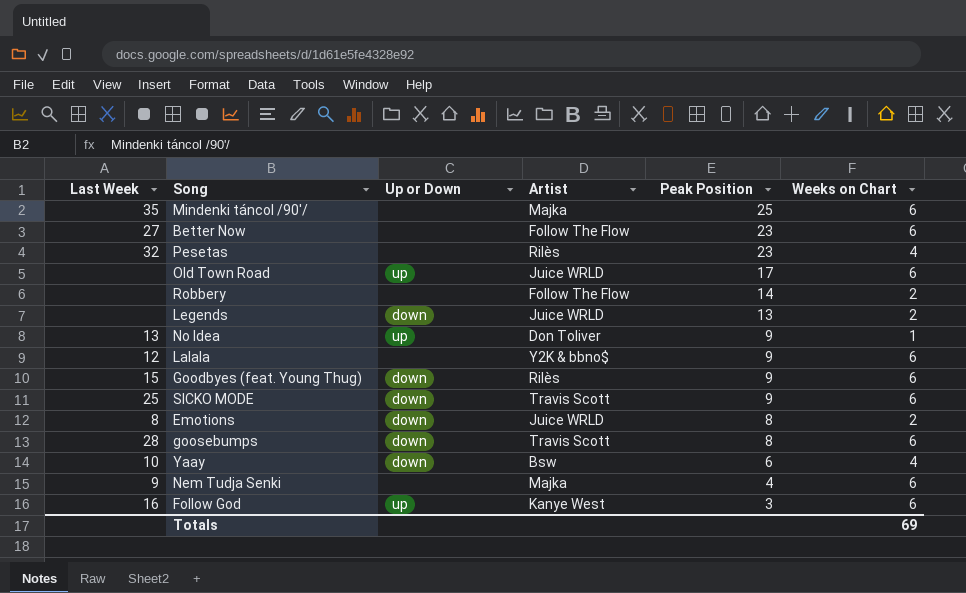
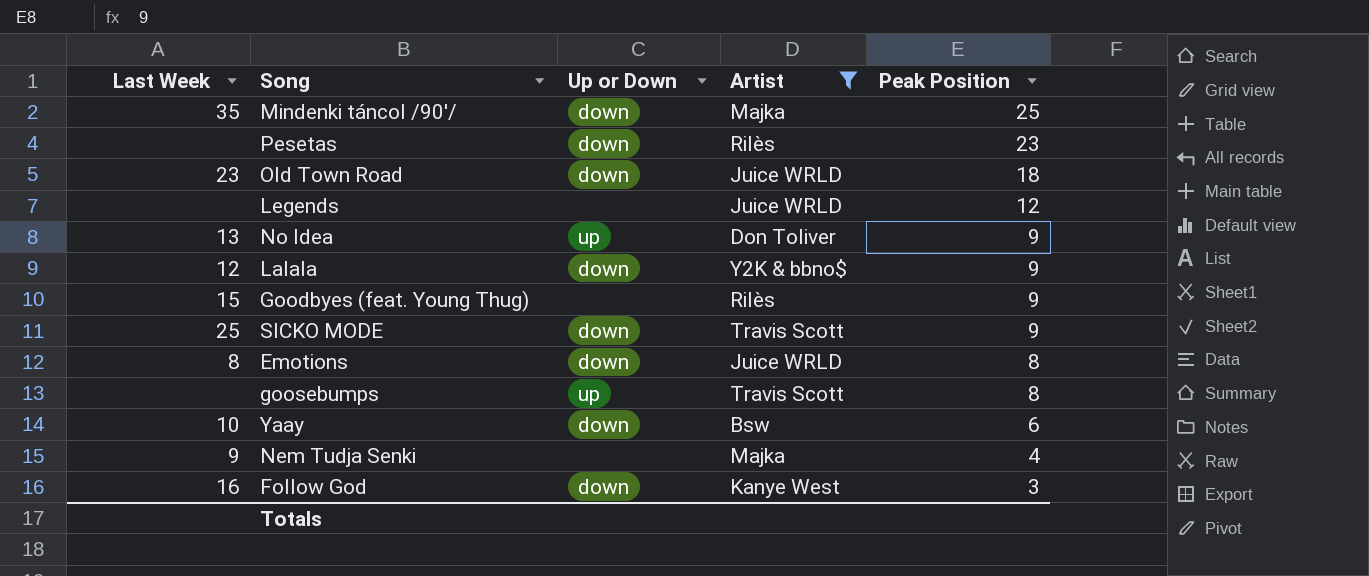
filter: none -> Artist != Follow The Flow
column Weeks on Chart | position: 6 -> none
Mindenki táncol /90'/ | Up or Down: none -> down
Pesetas | Last Week: 32 -> none
Pesetas | Up or Down: none -> down
Old Town Road | Last Week: none -> 23
Old Town Road | Up or Down: up -> down
Old Town Road | Peak Position: 17 -> 18
Legends | Up or Down: down -> none
Legends | Peak Position: 13 -> 12
Lalala | Up or Down: none -> down
Goodbyes (feat. Young Thug) | Up or Down: down -> none
goosebumps | Last Week: 28 -> none
goosebumps | Up or Down: down -> up
Follow God | Up or Down: up -> down

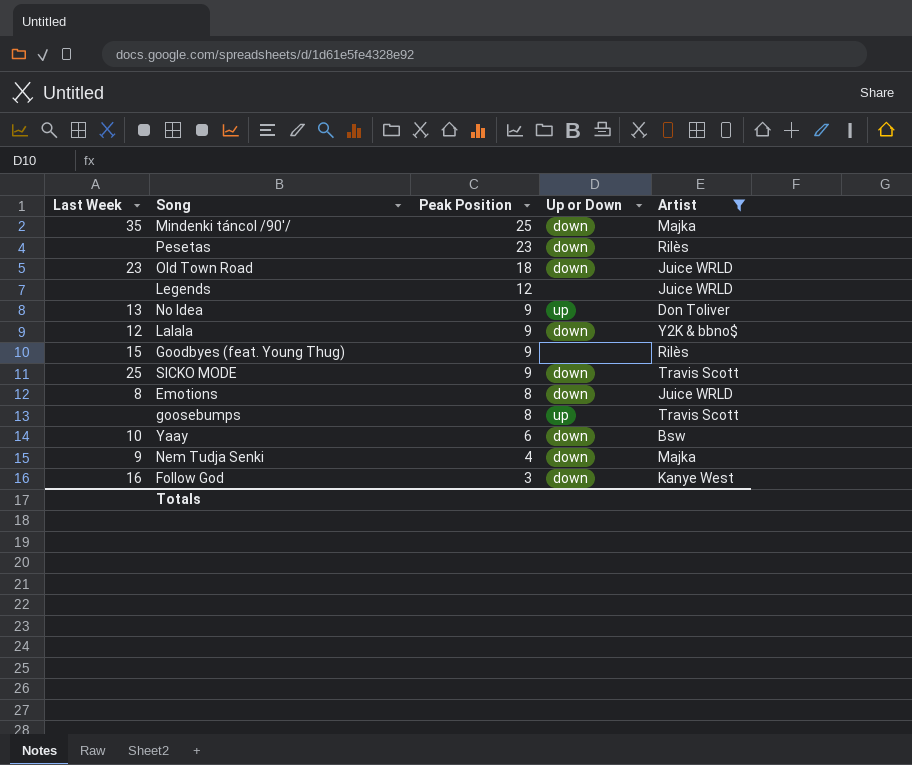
column Peak Position | position: 5 -> 3
Nem Tudja Senki | Up or Down: none -> down

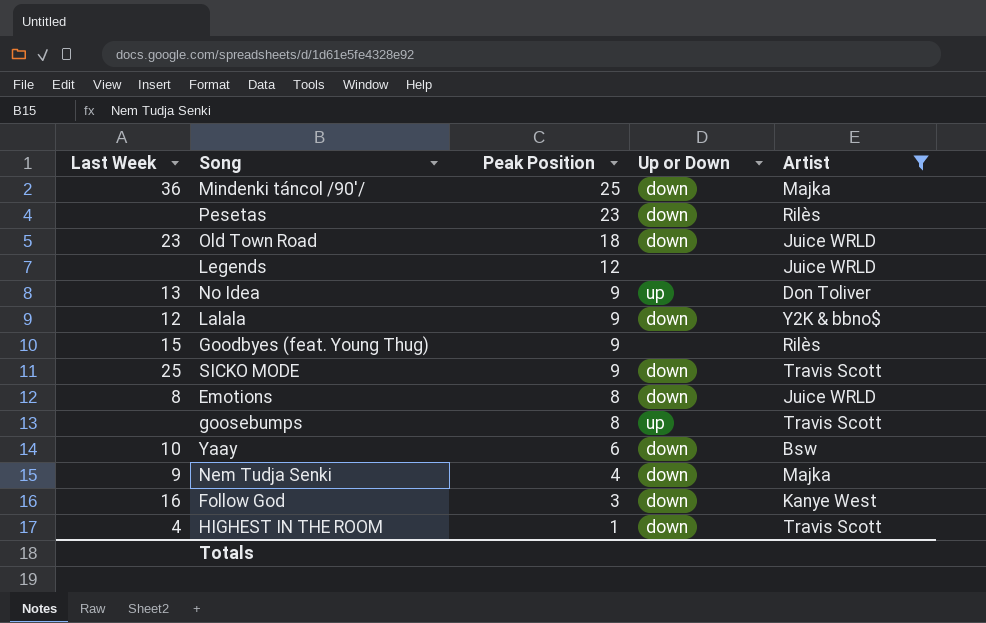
Mindenki táncol /90'/ | Last Week: 35 -> 36
row HIGHEST IN THE ROOM: none -> 4 | 1 | down | Travis Scott

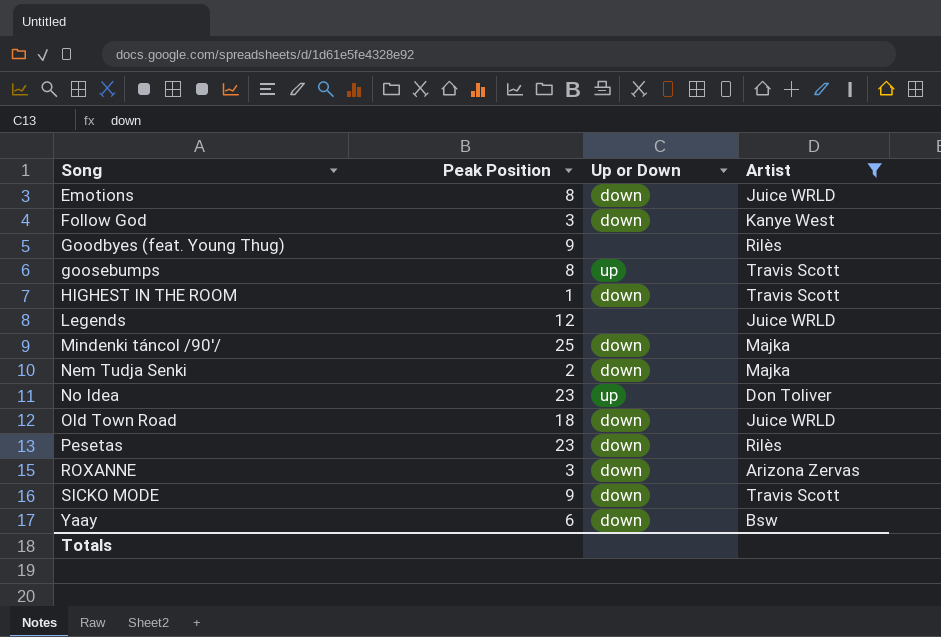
row order: Peak Position descending -> Song ascending
column Last Week | position: 1 -> none
row Lalala: 12 | 9 | down | Y2K & bbno$ -> none
Nem Tudja Senki | Peak Position: 4 -> 2
No Idea | Peak Position: 9 -> 23
row ROXANNE: none -> 3 | down | Arizona Zervas

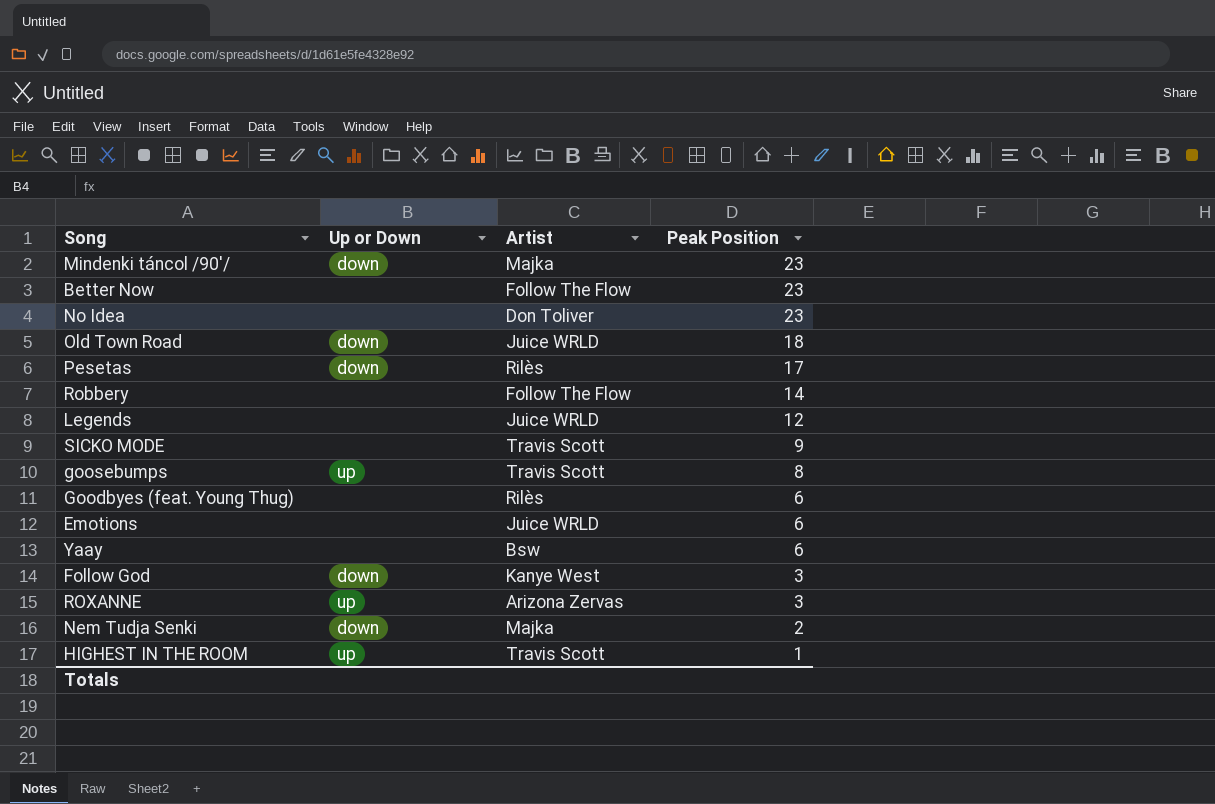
filter: Artist != Follow The Flow -> none
row order: Song ascending -> Peak Position descending
column Peak Position | position: 2 -> 4
Mindenki táncol /90'/ | Peak Position: 25 -> 23
No Idea | Up or Down: up -> none
Pesetas | Peak Position: 23 -> 17
SICKO MODE | Up or Down: down -> none
Goodbyes (feat. Young Thug) | Peak Position: 9 -> 6
Emotions | Up or Down: down -> none
Emotions | Peak Position: 8 -> 6
Yaay | Up or Down: down -> none
ROXANNE | Up or Down: down -> up
HIGHEST IN THE ROOM | Up or Down: down -> up

